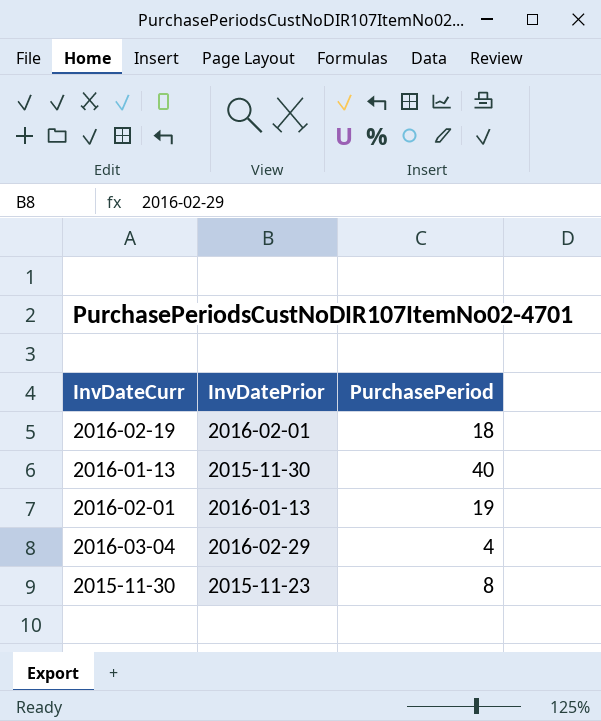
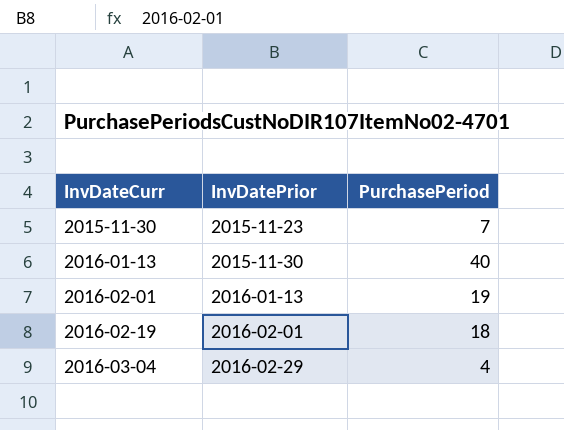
row order: none -> InvDateCurr ascending
2015-11-30 | PurchasePeriod: 8 -> 7

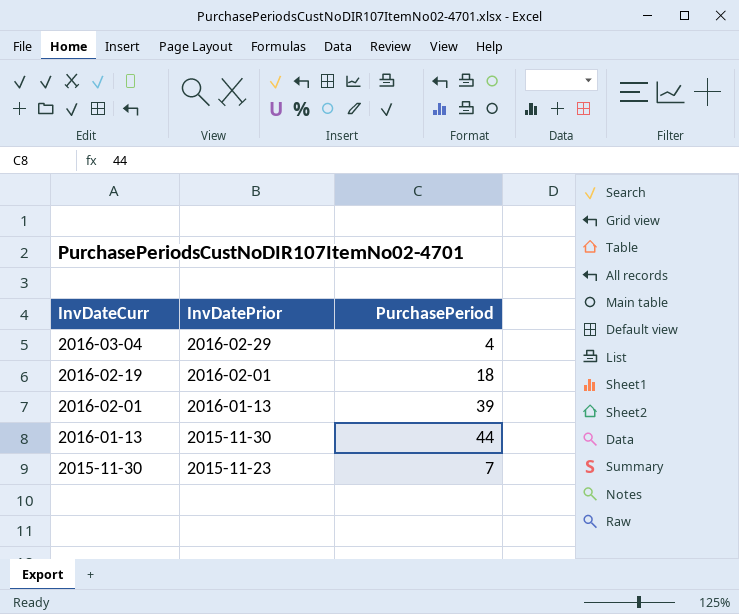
row order: InvDateCurr ascending -> InvDateCurr descending
2016-02-01 | PurchasePeriod: 19 -> 39
2016-01-13 | PurchasePeriod: 40 -> 44

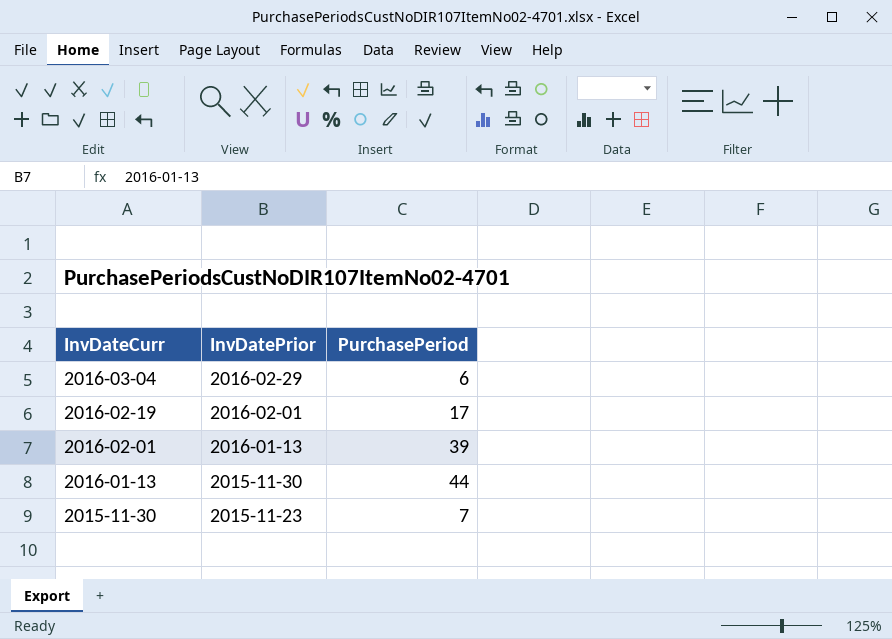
2016-03-04 | PurchasePeriod: 4 -> 6
2016-02-19 | PurchasePeriod: 18 -> 17

